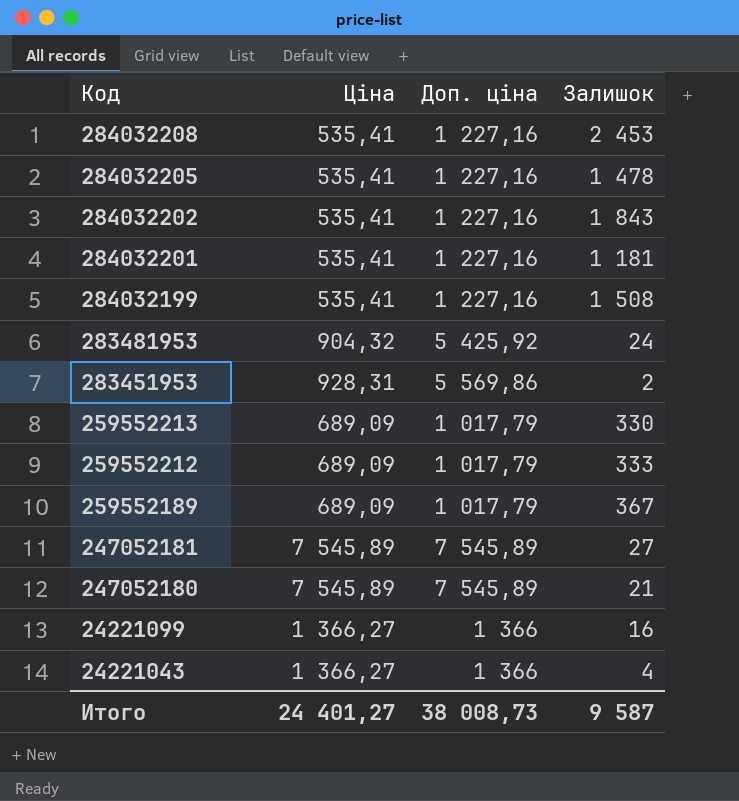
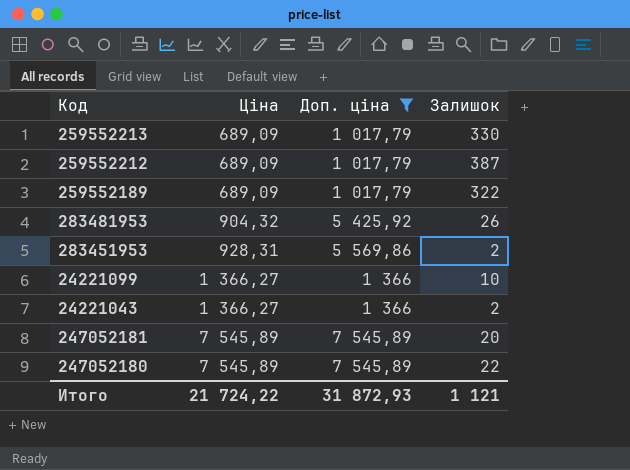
filter: none -> Доп. ціна != 1 227,16
row order: Код descending -> Ціна ascending
259552212 | Залишок: 333 -> 387
259552189 | Залишок: 367 -> 322
283481953 | Залишок: 24 -> 26
24221099 | Залишок: 16 -> 10
24221043 | Залишок: 4 -> 2
247052181 | Залишок: 27 -> 20
247052180 | Залишок: 21 -> 22
Итого | Ціна: 24 401,27 -> 21 724,22
Итого | Доп. ціна: 38 008,73 -> 31 872,93
Итого | Залишок: 9 587 -> 1 121

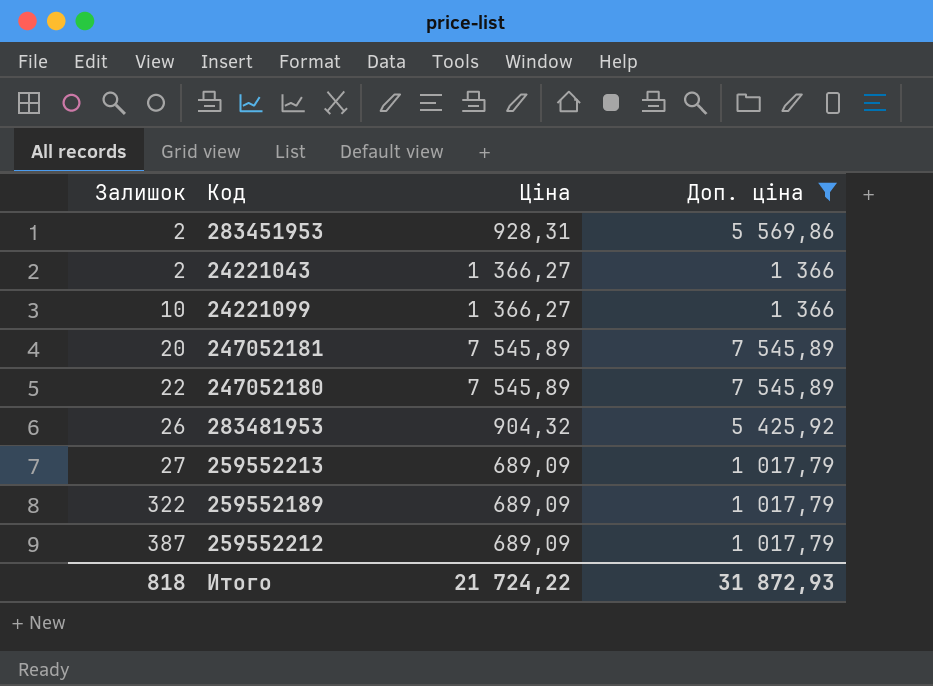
row order: Ціна ascending -> Залишок ascending
column Залишок | position: 4 -> 1
259552213 | Залишок: 330 -> 27
Итого | Залишок: 1 121 -> 818

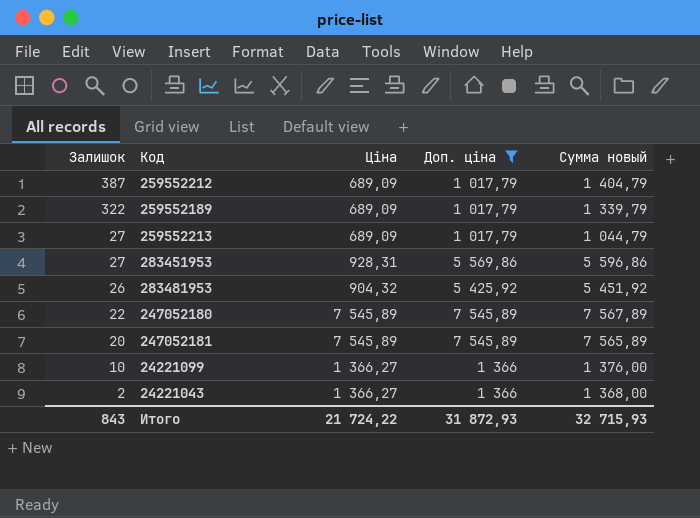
row order: Залишок ascending -> Залишок descending
column Сумма новый | formula: none -> [Залишок] + [Доп. ціна]
283451953 | Залишок: 2 -> 27
Итого | Залишок: 818 -> 843

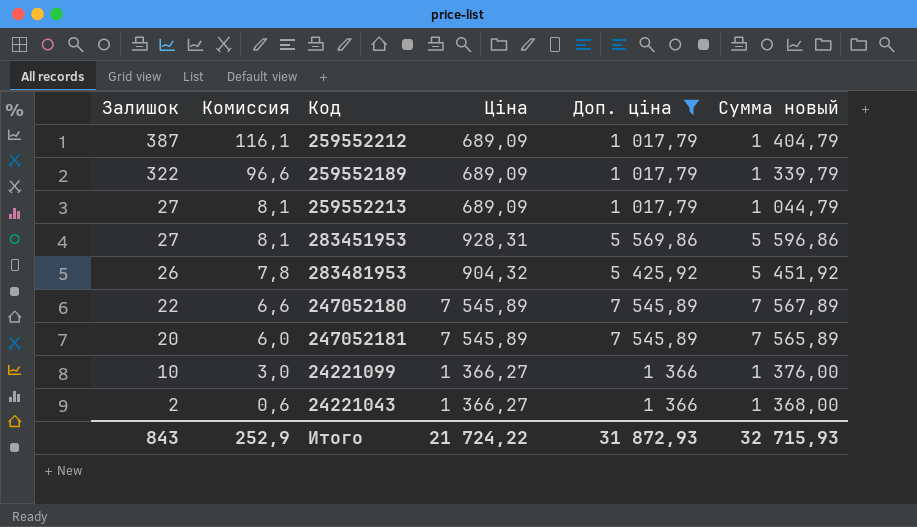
column Комиссия | formula: none -> [Залишок] * 0,3

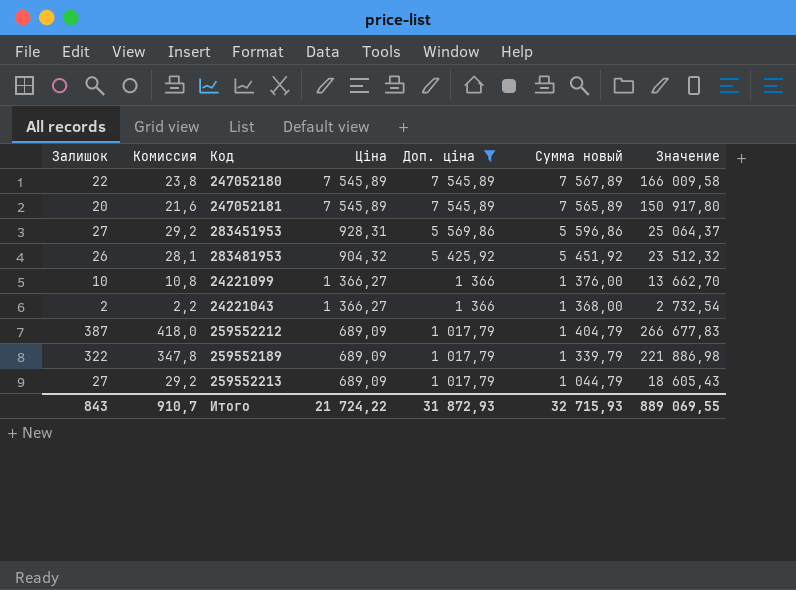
row order: Залишок descending -> Доп. ціна descending
column Комиссия | formula: [Залишок] * 0,3 -> [Залишок] * 1,08
column Значение | formula: none -> [Залишок] * [Ціна]
Итого | Комиссия: 252,9 -> 910,7

